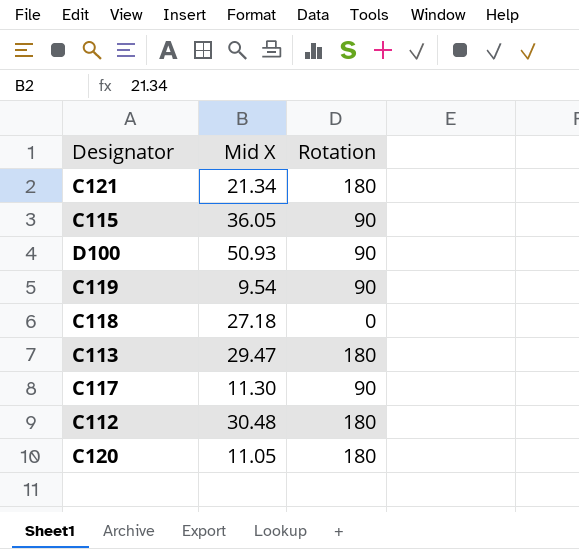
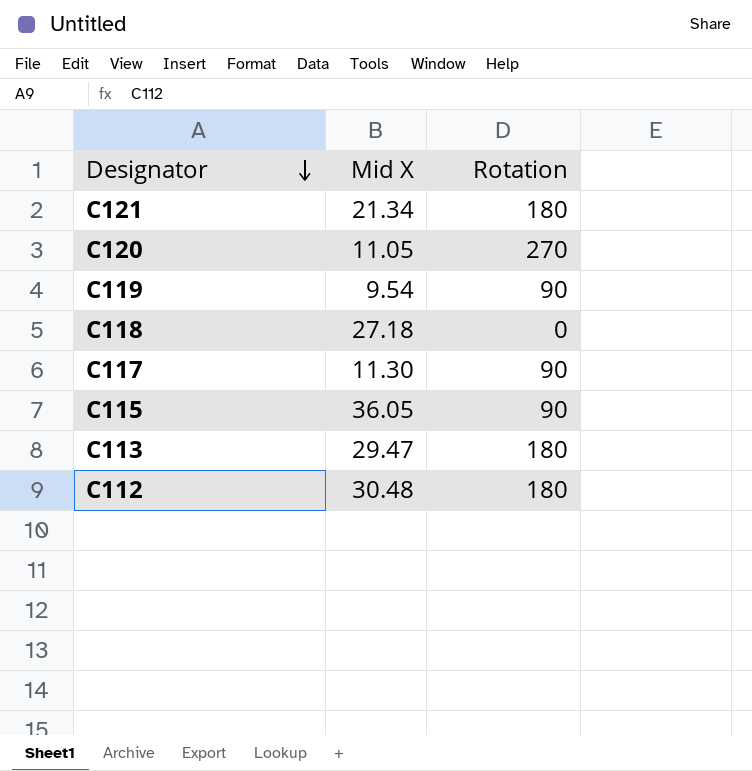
row order: none -> Designator descending
row D100: 50.93 | 90 -> none
C120 | Rotation: 180 -> 270

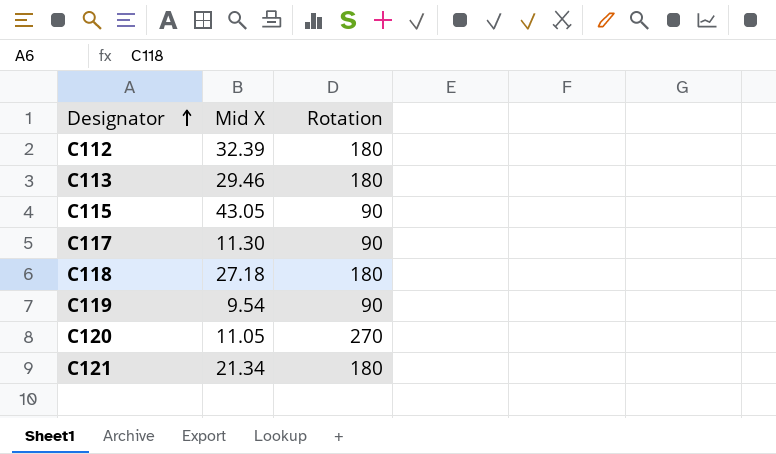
row order: Designator descending -> Designator ascending
C112 | Mid X: 30.48 -> 32.39
C113 | Mid X: 29.47 -> 29.46
C115 | Mid X: 36.05 -> 43.05
C118 | Rotation: 0 -> 180

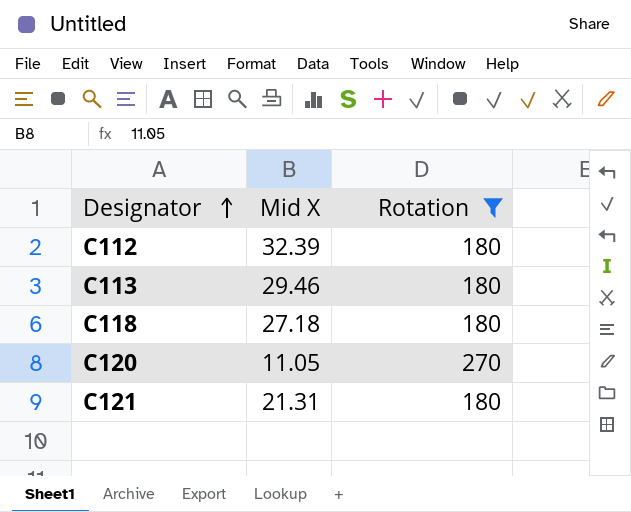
filter: none -> Rotation != 90
C121 | Mid X: 21.34 -> 21.31

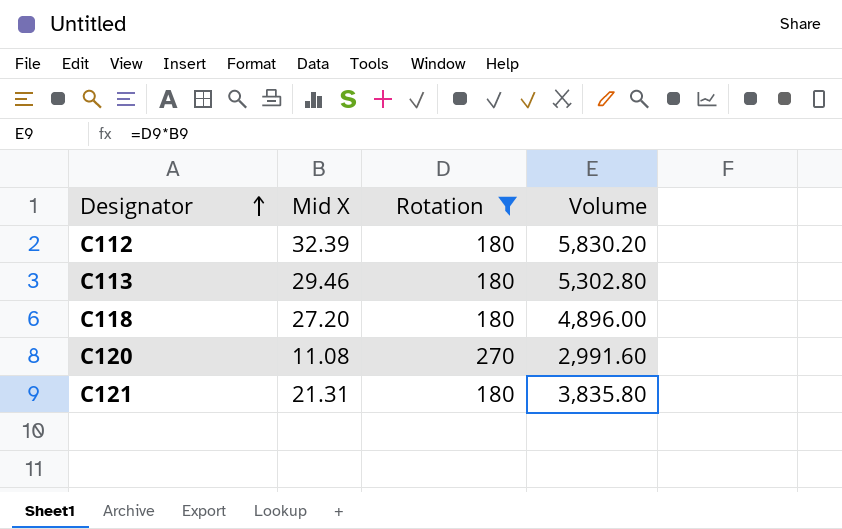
column Volume | formula: none -> [Mid X] * [Rotation]
C118 | Mid X: 27.18 -> 27.20
C120 | Mid X: 11.05 -> 11.08

